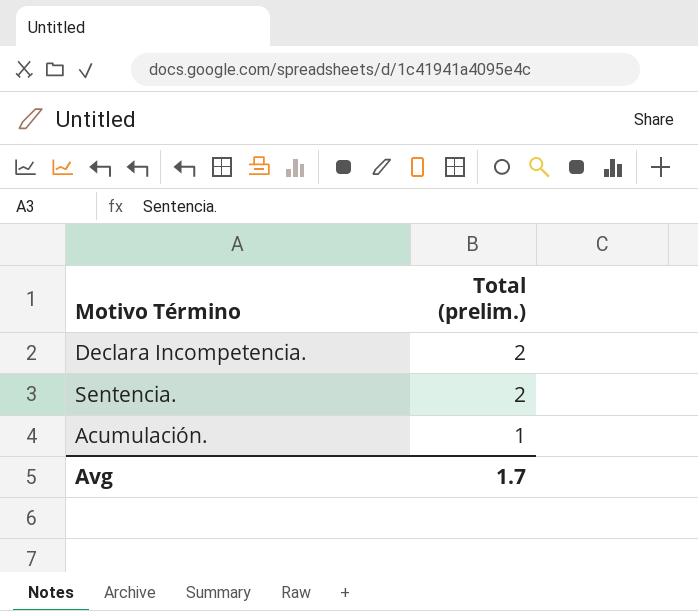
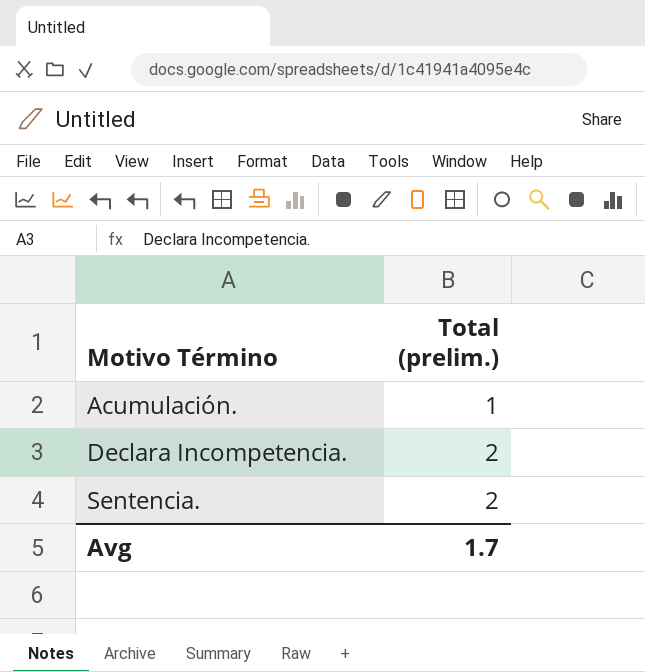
row order: Total (prelim.) descending -> Motivo Término ascending

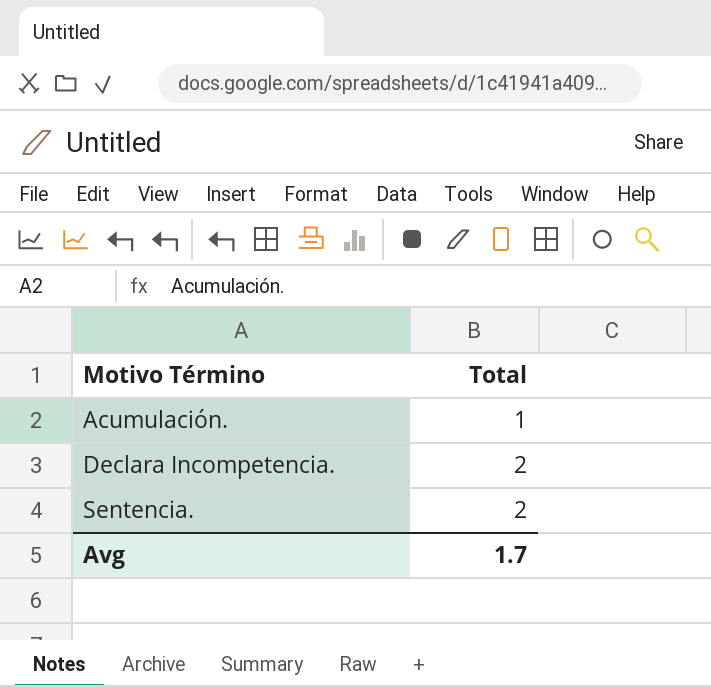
column name: Total (prelim.) -> Total

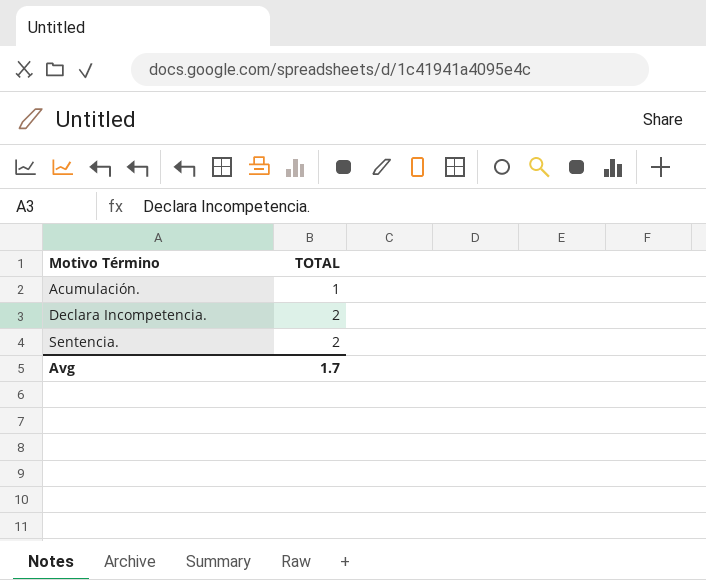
column name: Total -> TOTAL

